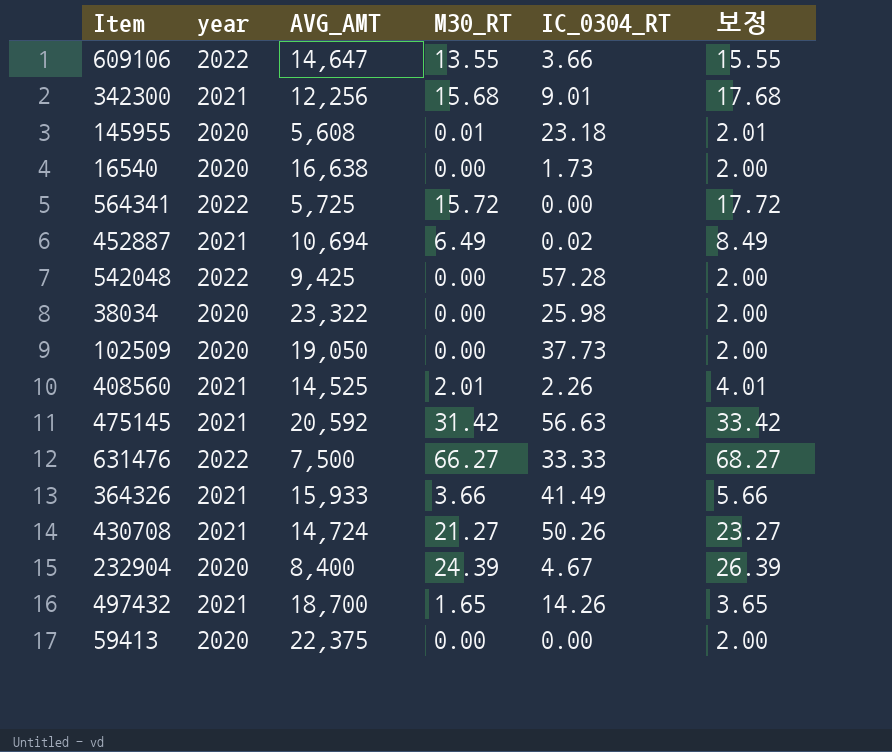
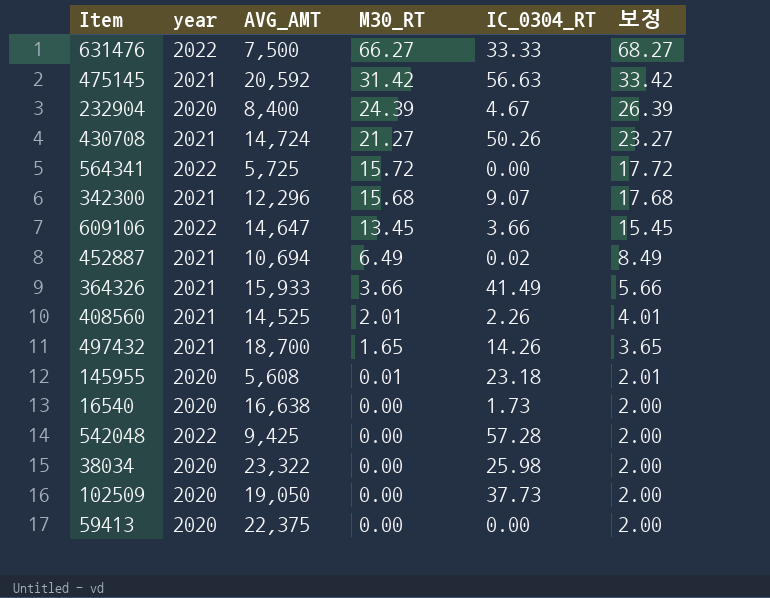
row order: none -> M30_RT descending
342300 | AVG_AMT: 12,256 -> 12,296
342300 | IC_0304_RT: 9.01 -> 9.07
609106 | M30_RT: 13.55 -> 13.45
609106 | 보정: 15.55 -> 15.45

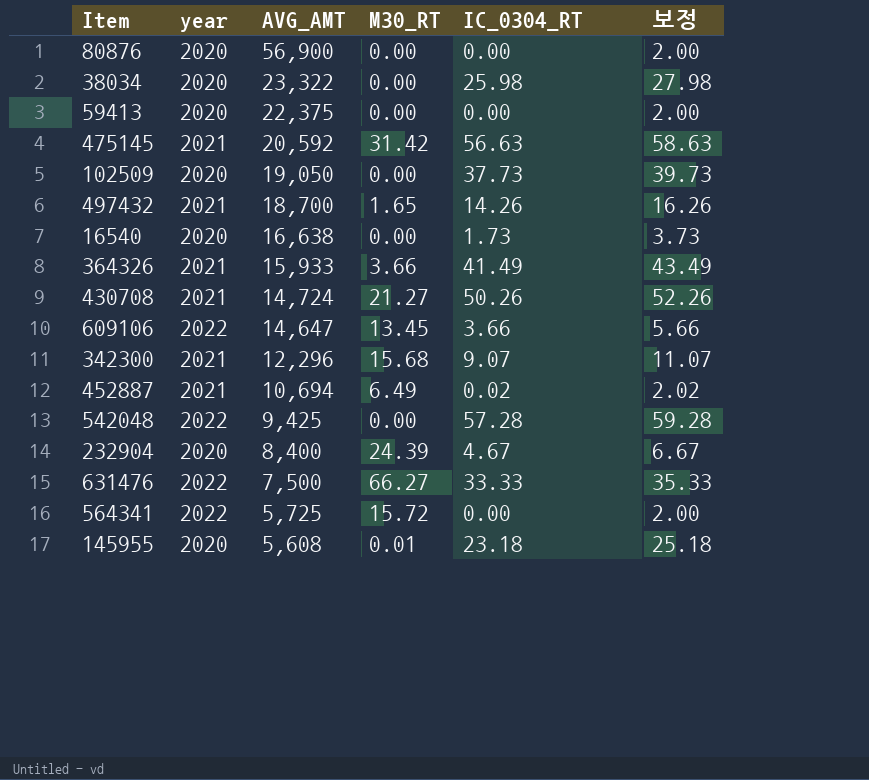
row order: M30_RT descending -> AVG_AMT descending
column 보정 | formula: [M30_RT] + 2 -> [IC_0304_RT] + 2
row 408560: 2021 | 14,525 | 2.01 | 2.26 | 4.01 -> none
row 80876: none -> 2020 | 56,900 | 0.00 | 0.00 | 2.00

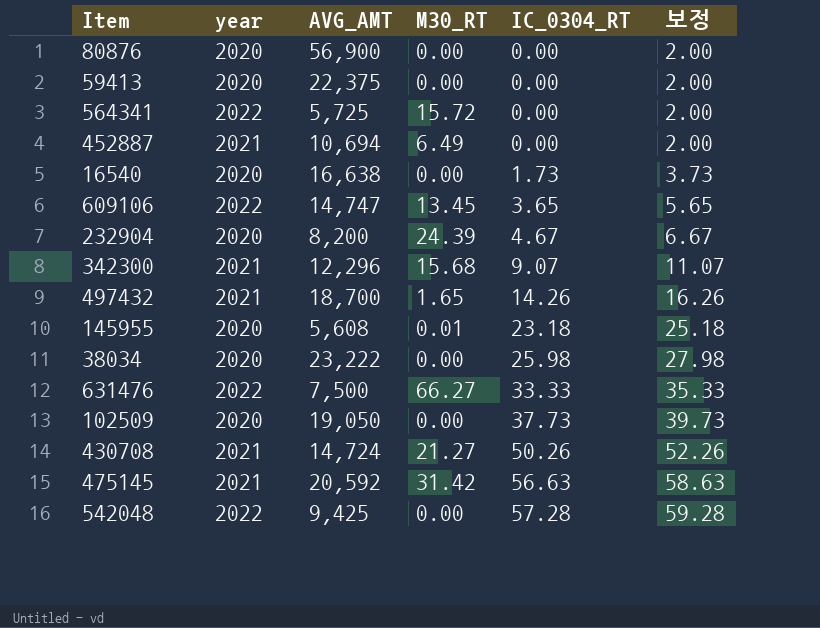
row order: AVG_AMT descending -> IC_0304_RT ascending
row 364326: 2021 | 15,933 | 3.66 | 41.49 | 43.49 -> none
452887 | IC_0304_RT: 0.02 -> 0.00
452887 | 보정: 2.02 -> 2.00
609106 | AVG_AMT: 14,647 -> 14,747
609106 | IC_0304_RT: 3.66 -> 3.65
609106 | 보정: 5.66 -> 5.65
232904 | AVG_AMT: 8,400 -> 8,200
38034 | AVG_AMT: 23,322 -> 23,222

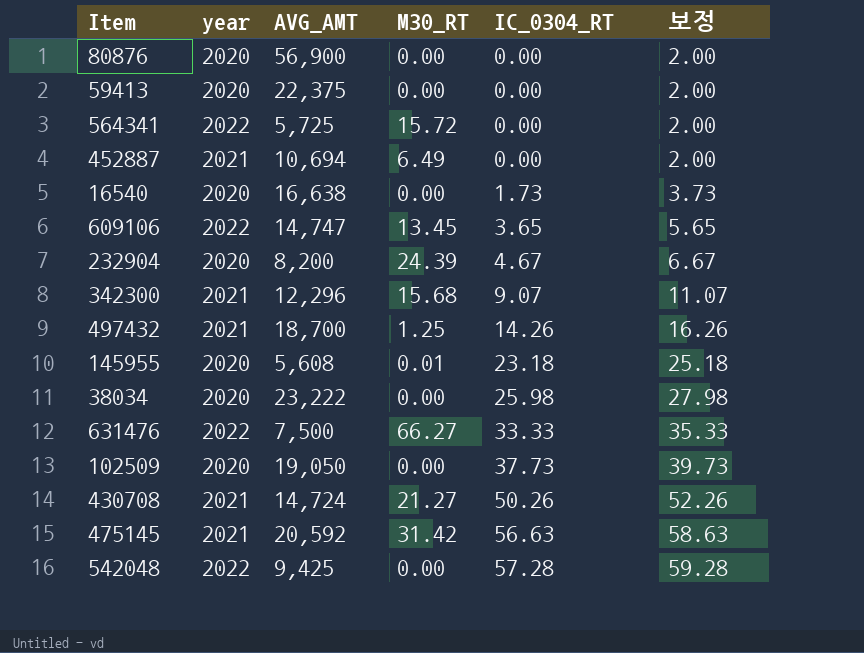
497432 | M30_RT: 1.65 -> 1.25

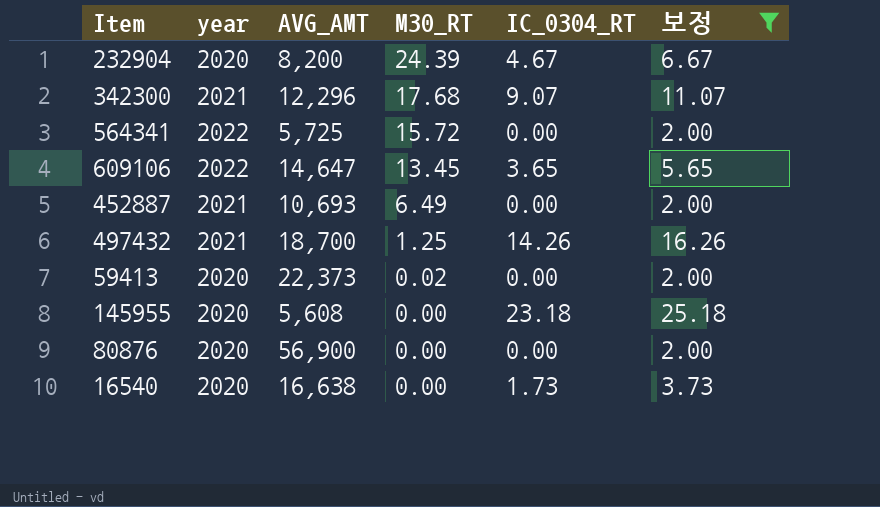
filter: none -> 보정 <= 25.18
row order: IC_0304_RT ascending -> M30_RT descending
342300 | M30_RT: 15.68 -> 17.68
609106 | AVG_AMT: 14,747 -> 14,647
452887 | AVG_AMT: 10,694 -> 10,693
59413 | AVG_AMT: 22,375 -> 22,373
59413 | M30_RT: 0.00 -> 0.02
145955 | M30_RT: 0.01 -> 0.00

